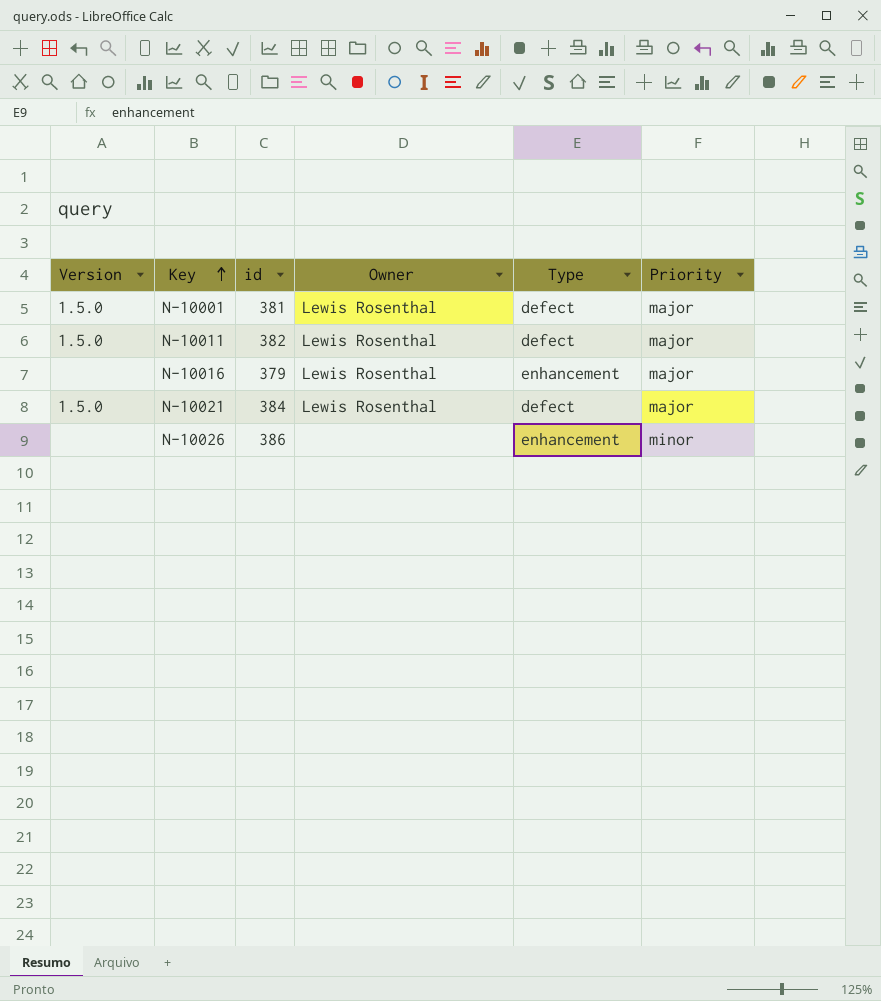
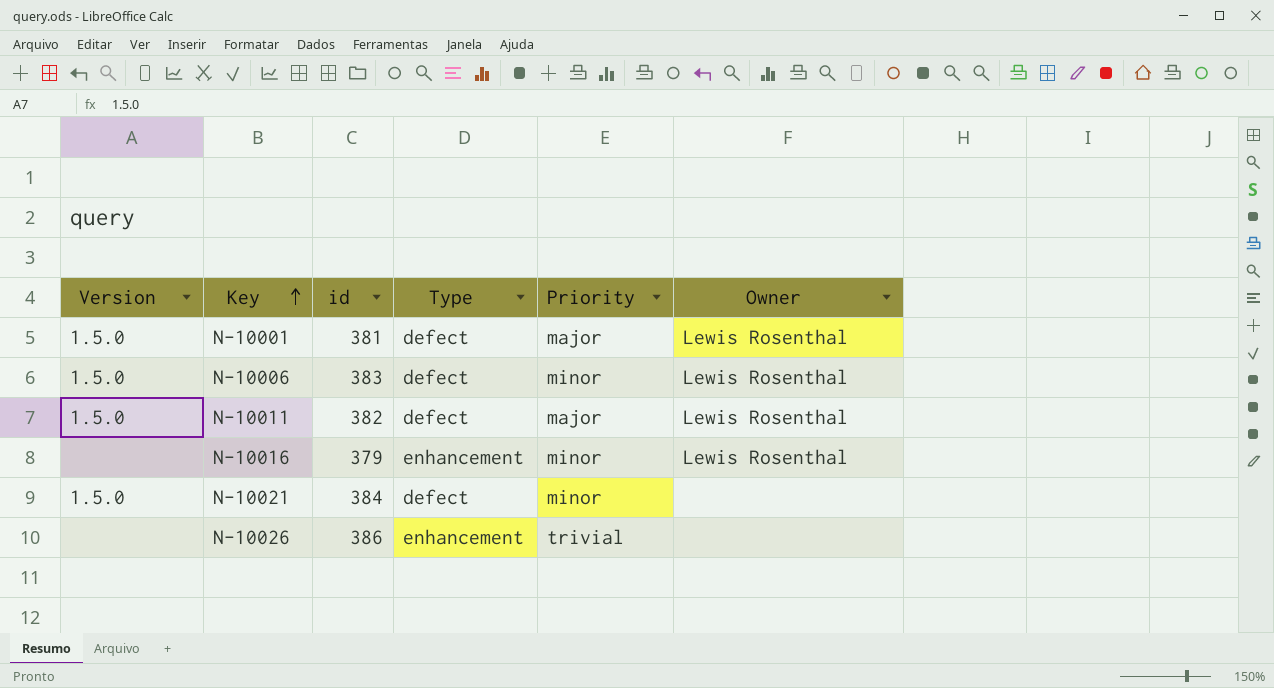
column Owner | position: 4 -> 6
row N-10006: none -> 1.5.0 | 383 | defect | minor | Lewis Rosenthal
N-10016 | Priority: major -> minor
N-10021 | Priority: major -> minor
N-10021 | Owner: Lewis Rosenthal -> none
N-10026 | Priority: minor -> trivial

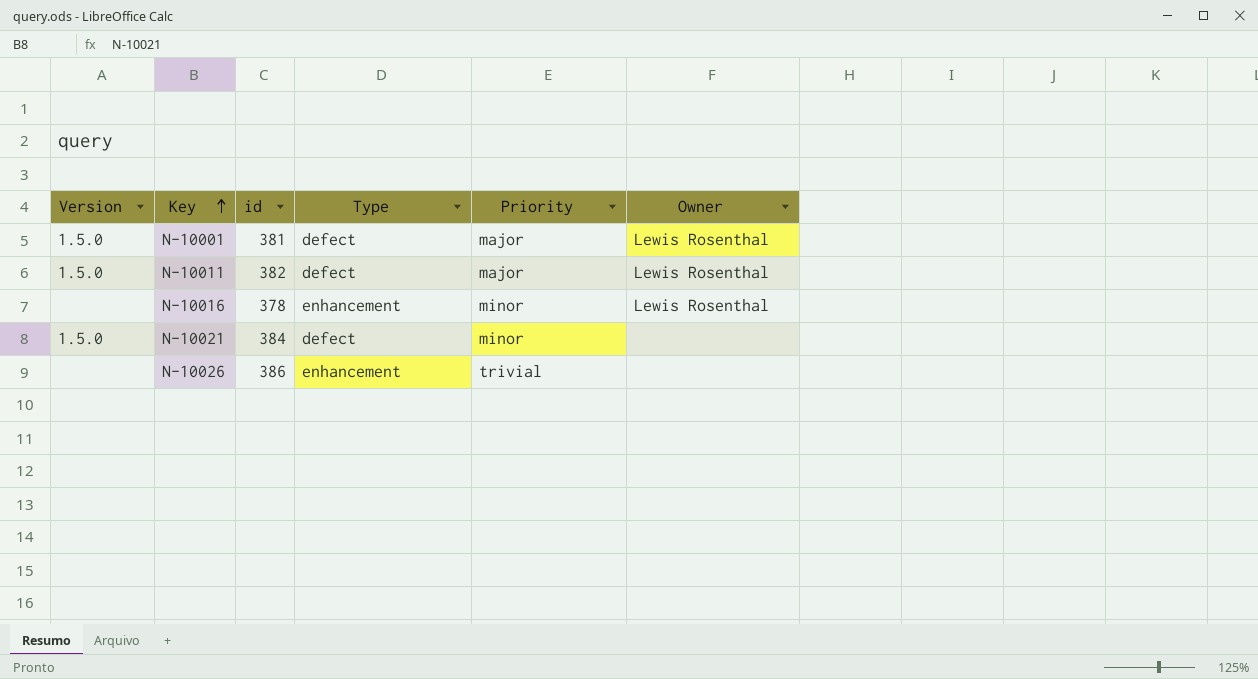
row N-10006: 1.5.0 | 383 | defect | minor | Lewis Rosenthal -> none
N-10016 | id: 379 -> 378

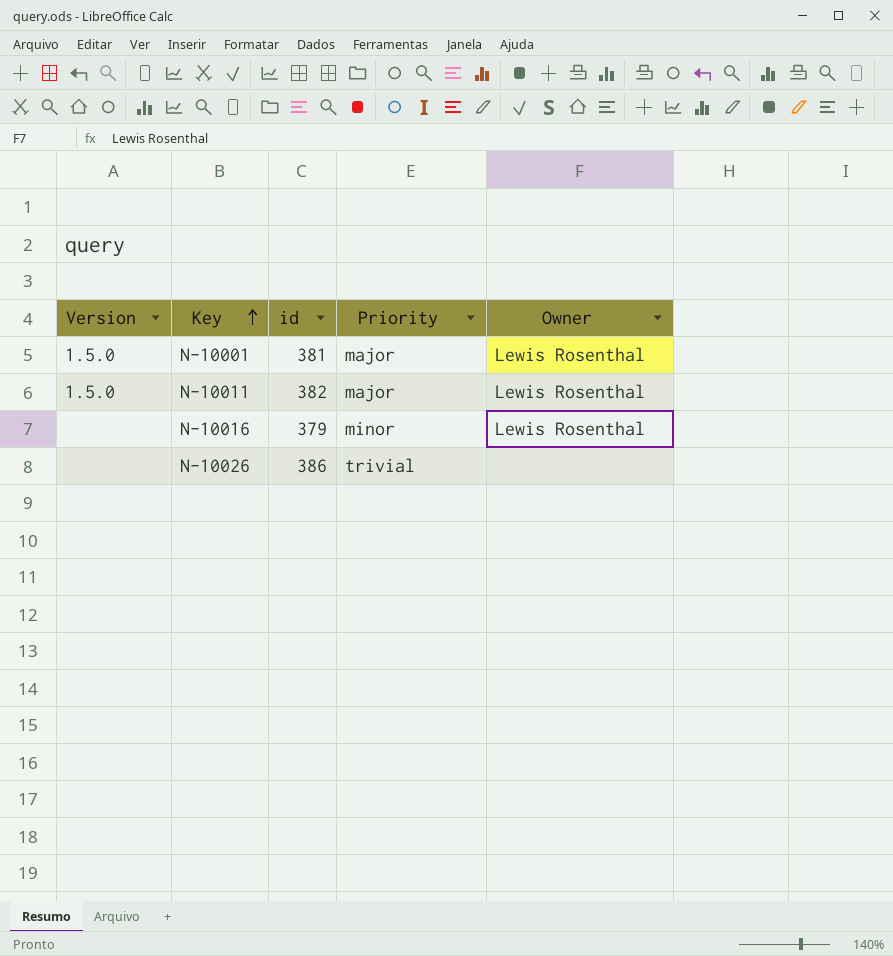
column Type | position: 4 -> none
row N-10021: 1.5.0 | 384 | defect | minor | none -> none
N-10016 | id: 378 -> 379

